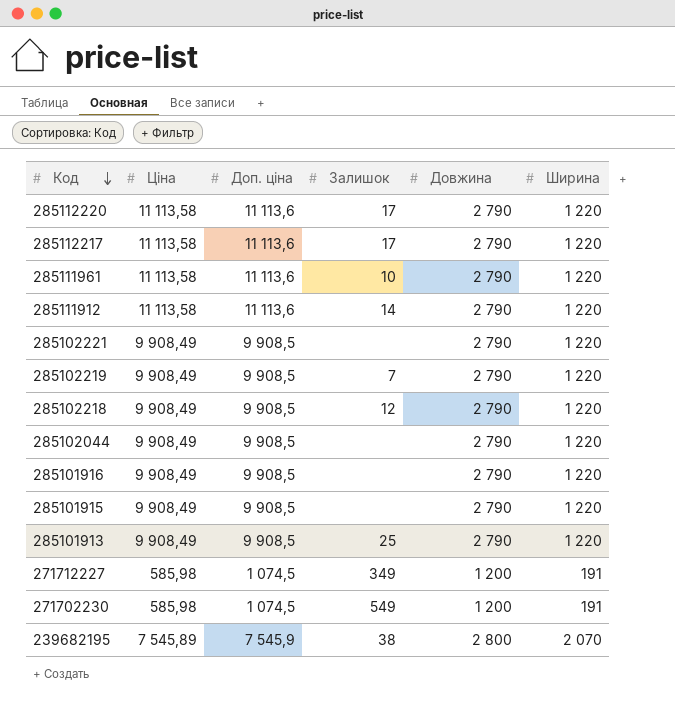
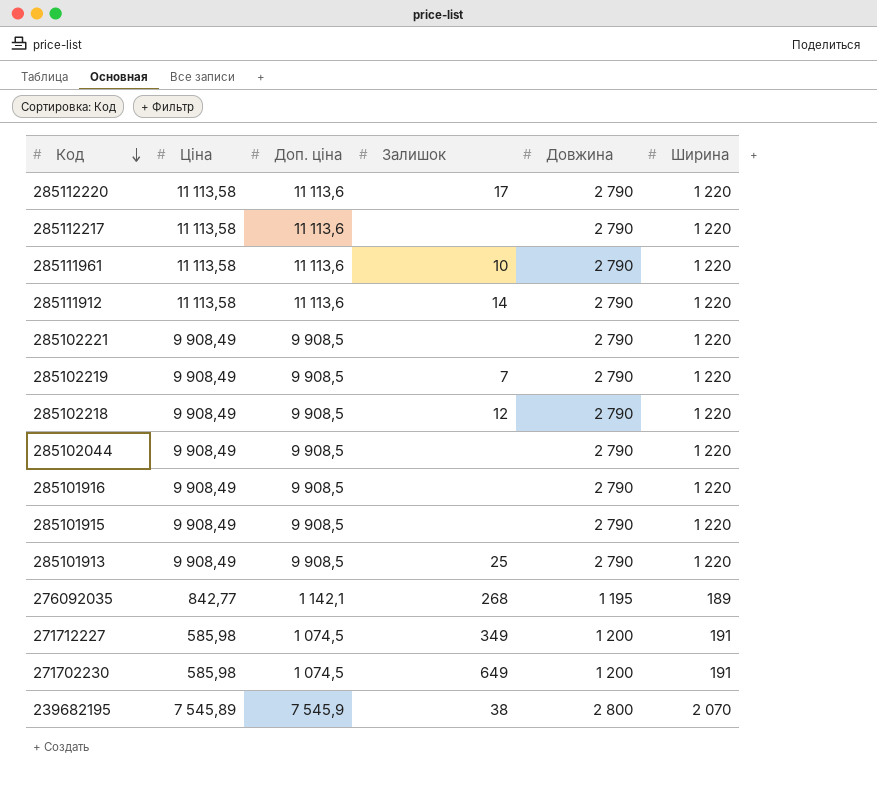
285112217 | Залишок: 17 -> none
row 276092035: none -> 842,77 | 1 142,1 | 268 | 1 195 | 189
271702230 | Залишок: 549 -> 649

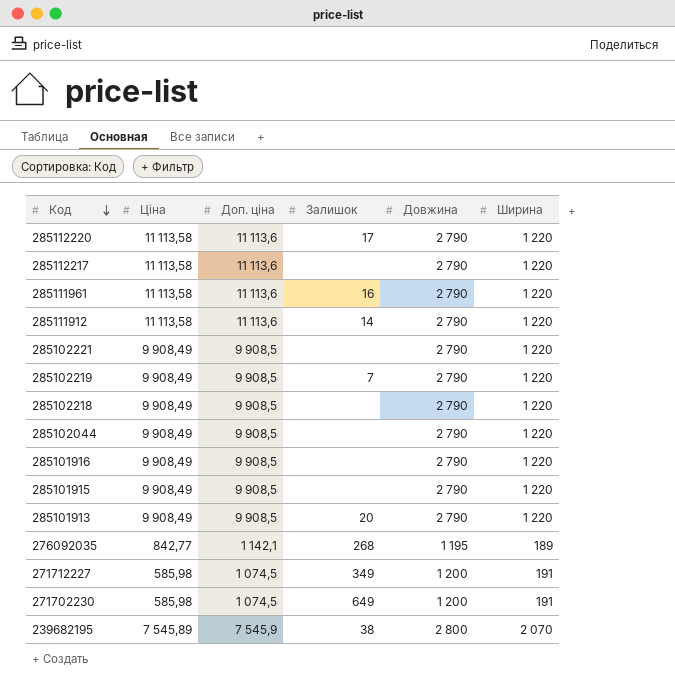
285111961 | Залишок: 10 -> 16
285102218 | Залишок: 12 -> none
285101913 | Залишок: 25 -> 20

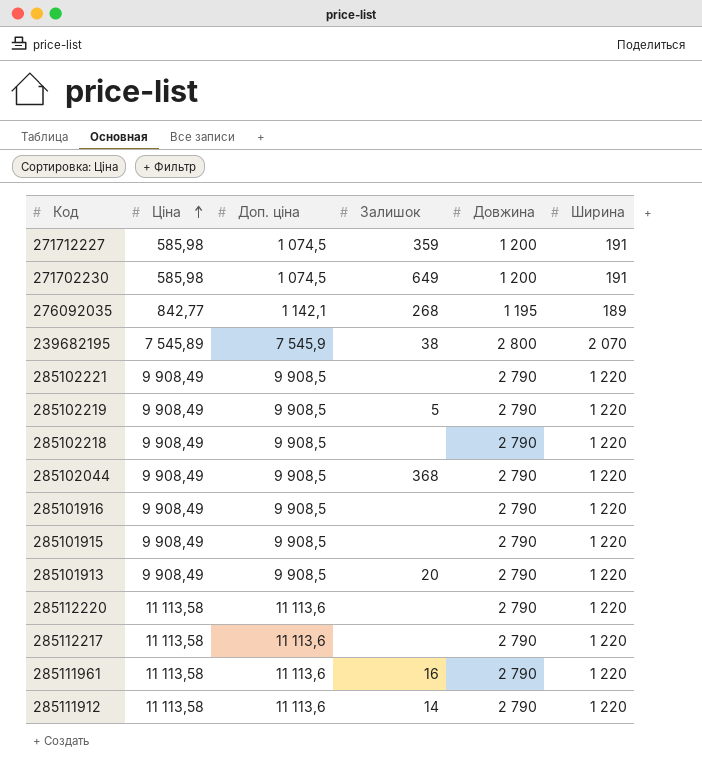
row order: Код descending -> Ціна ascending
271712227 | Залишок: 349 -> 359
285102219 | Залишок: 7 -> 5
285102044 | Залишок: none -> 368
285112220 | Залишок: 17 -> none

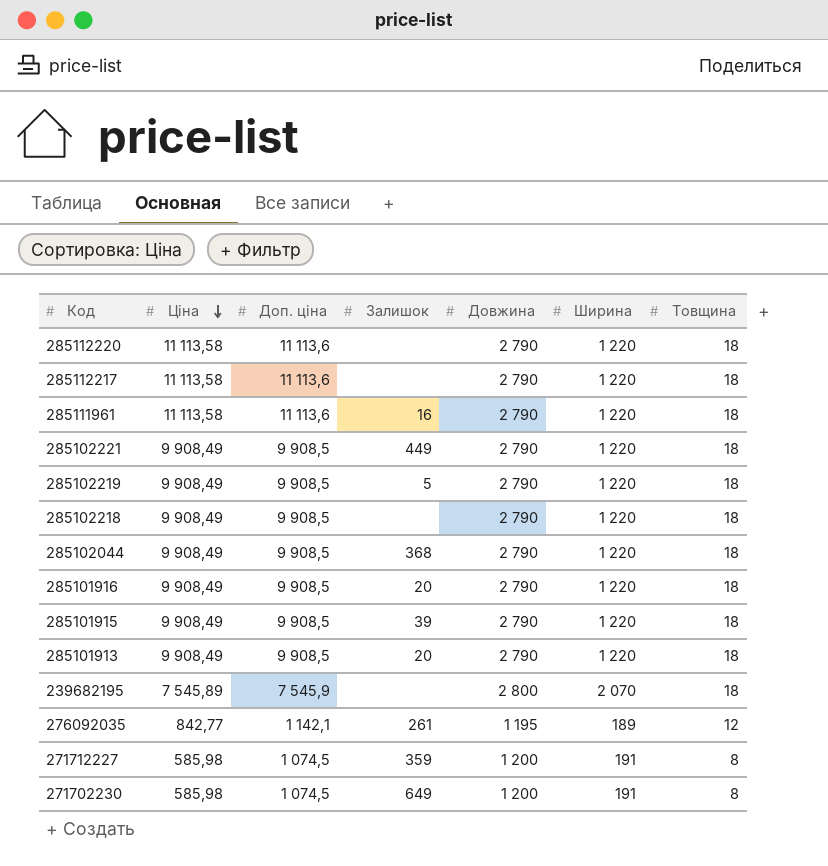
row order: Ціна ascending -> Ціна descending
column Товщина | position: none -> 7
row 285111912: 11 113,58 | 11 113,6 | 14 | 2 790 | 1 220 -> none
285102221 | Залишок: none -> 449
285101916 | Залишок: none -> 20
285101915 | Залишок: none -> 39
239682195 | Залишок: 38 -> none
276092035 | Залишок: 268 -> 261

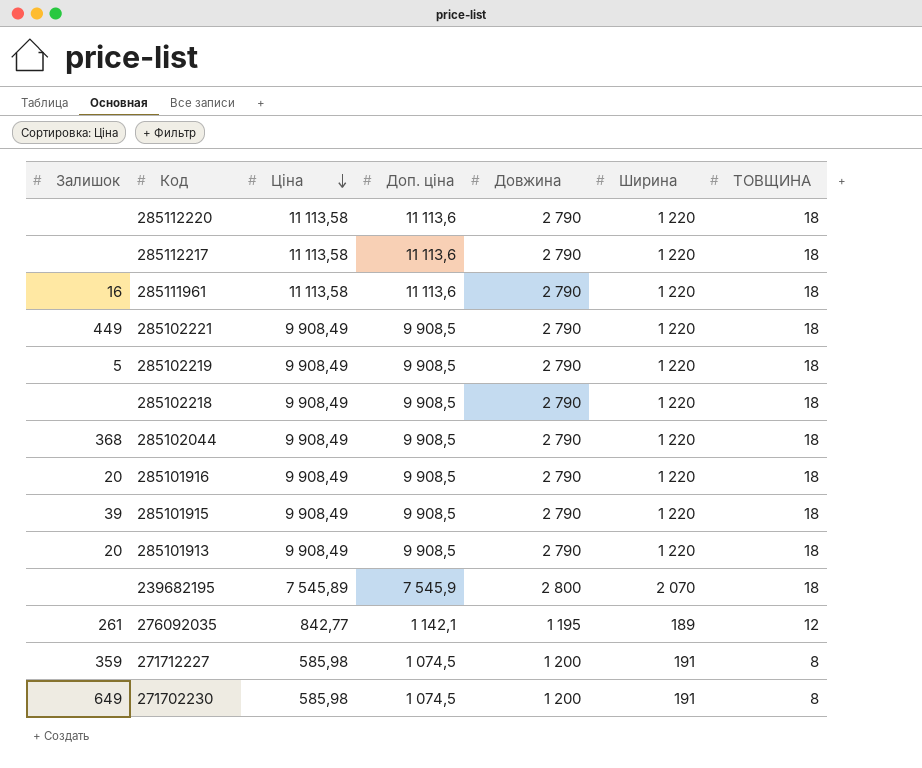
column Залишок | position: 4 -> 1
column name: Товщина -> ТОВЩИНА

